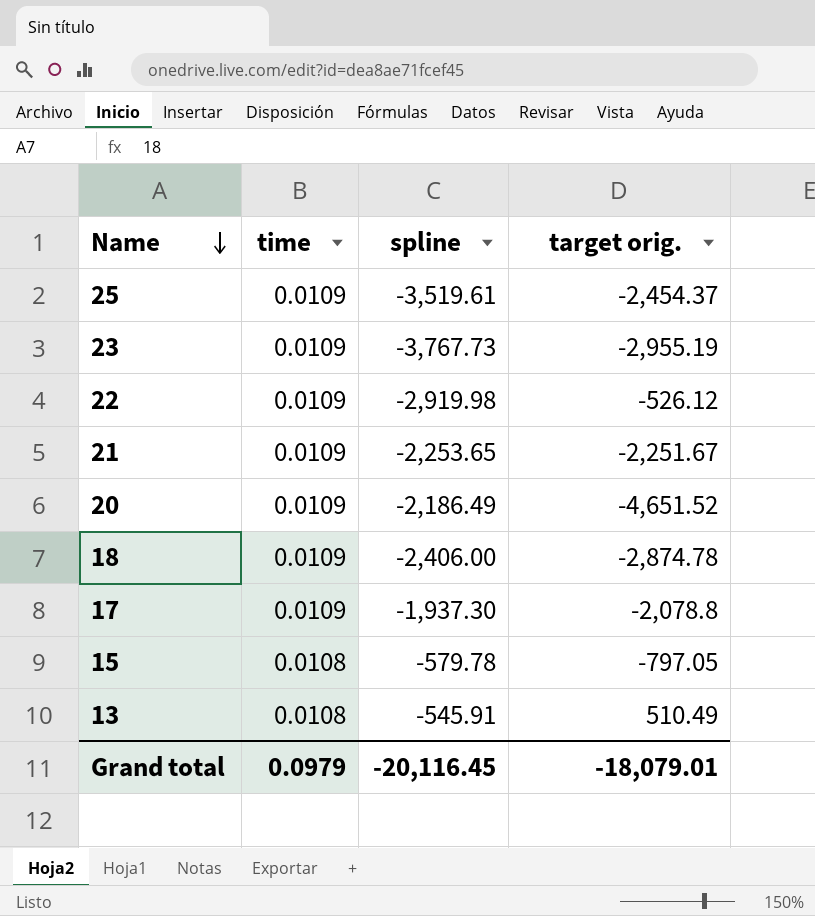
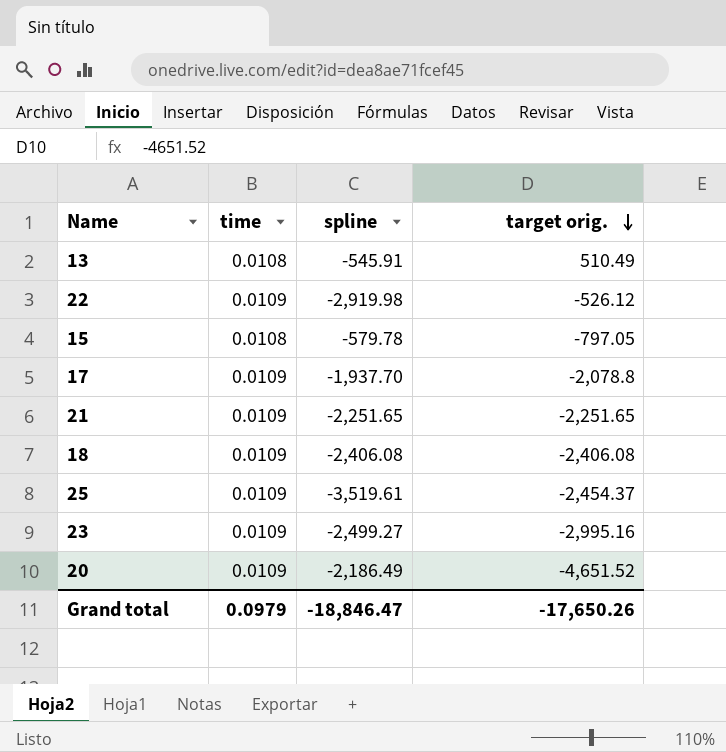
row order: Name descending -> target orig. descending
17 | spline: -1,937.30 -> -1,937.70
21 | spline: -2,253.65 -> -2,251.65
21 | target orig.: -2,251.67 -> -2,251.65
18 | spline: -2,406.00 -> -2,406.08
18 | target orig.: -2,874.78 -> -2,406.08
23 | spline: -3,767.73 -> -2,499.27
23 | target orig.: -2,955.19 -> -2,995.16
Grand total | spline: -20,116.45 -> -18,846.47
Grand total | target orig.: -18,079.01 -> -17,650.26

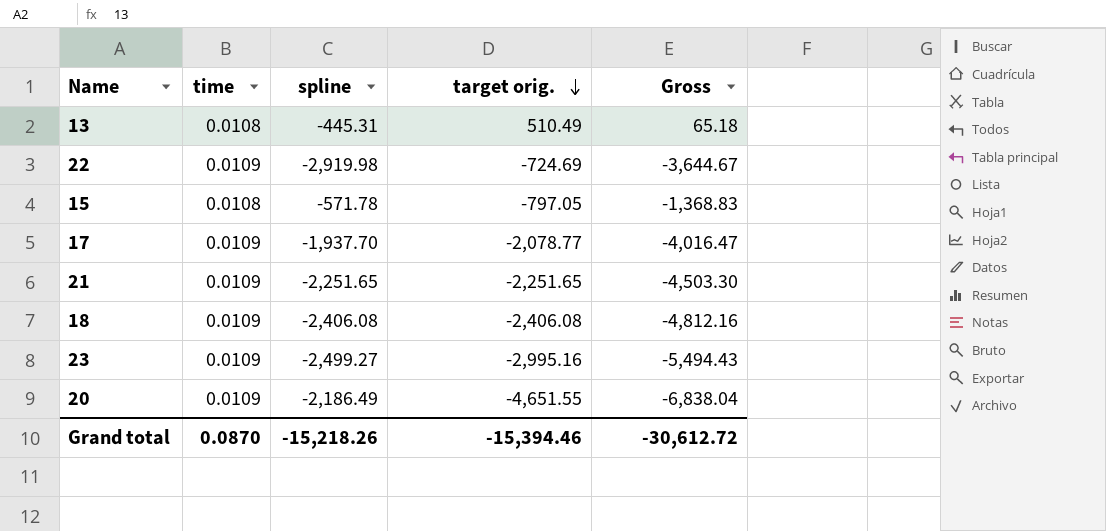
column Gross | formula: none -> [spline] + [target orig.]
row 25: 0.0109 | -3,519.61 | -2,454.37 -> none
13 | spline: -545.91 -> -445.31
22 | target orig.: -526.12 -> -724.69
15 | spline: -579.78 -> -571.78
17 | target orig.: -2,078.8 -> -2,078.77
20 | target orig.: -4,651.52 -> -4,651.55
Grand total | time: 0.0979 -> 0.0870
Grand total | spline: -18,846.47 -> -15,218.26
Grand total | target orig.: -17,650.26 -> -15,394.46

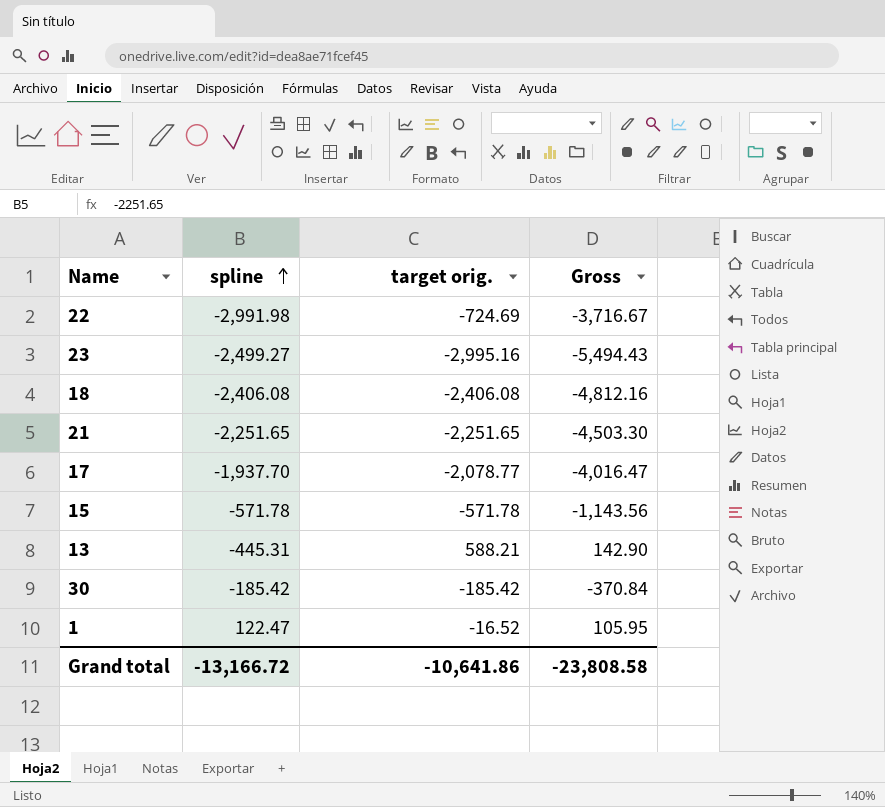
row order: target orig. descending -> spline ascending
column time | position: 2 -> none
row 20: 0.0109 | -2,186.49 | -4,651.55 | -6,838.04 -> none
22 | spline: -2,919.98 -> -2,991.98
22 | Gross: -3,644.67 -> -3,716.67
15 | target orig.: -797.05 -> -571.78
15 | Gross: -1,368.83 -> -1,143.56
13 | target orig.: 510.49 -> 588.21
13 | Gross: 65.18 -> 142.90
row 30: none -> -185.42 | -185.42 | -370.84
row 1: none -> 122.47 | -16.52 | 105.95
Grand total | spline: -15,218.26 -> -13,166.72
Grand total | target orig.: -15,394.46 -> -10,641.86
Grand total | Gross: -30,612.72 -> -23,808.58

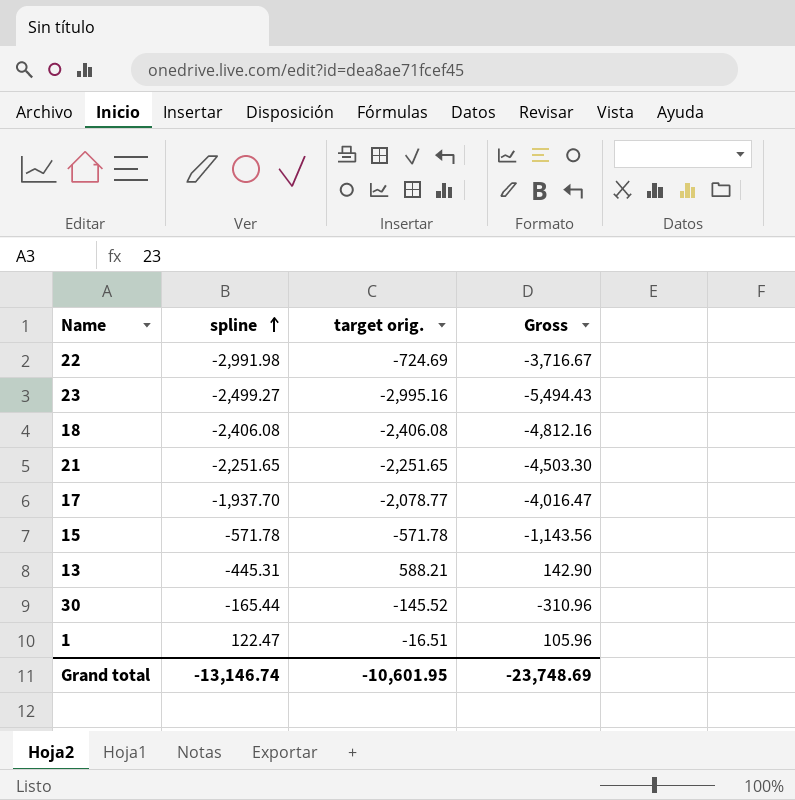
30 | spline: -185.42 -> -165.44
30 | target orig.: -185.42 -> -145.52
30 | Gross: -370.84 -> -310.96
1 | target orig.: -16.52 -> -16.51
1 | Gross: 105.95 -> 105.96
Grand total | spline: -13,166.72 -> -13,146.74
Grand total | target orig.: -10,641.86 -> -10,601.95
Grand total | Gross: -23,808.58 -> -23,748.69

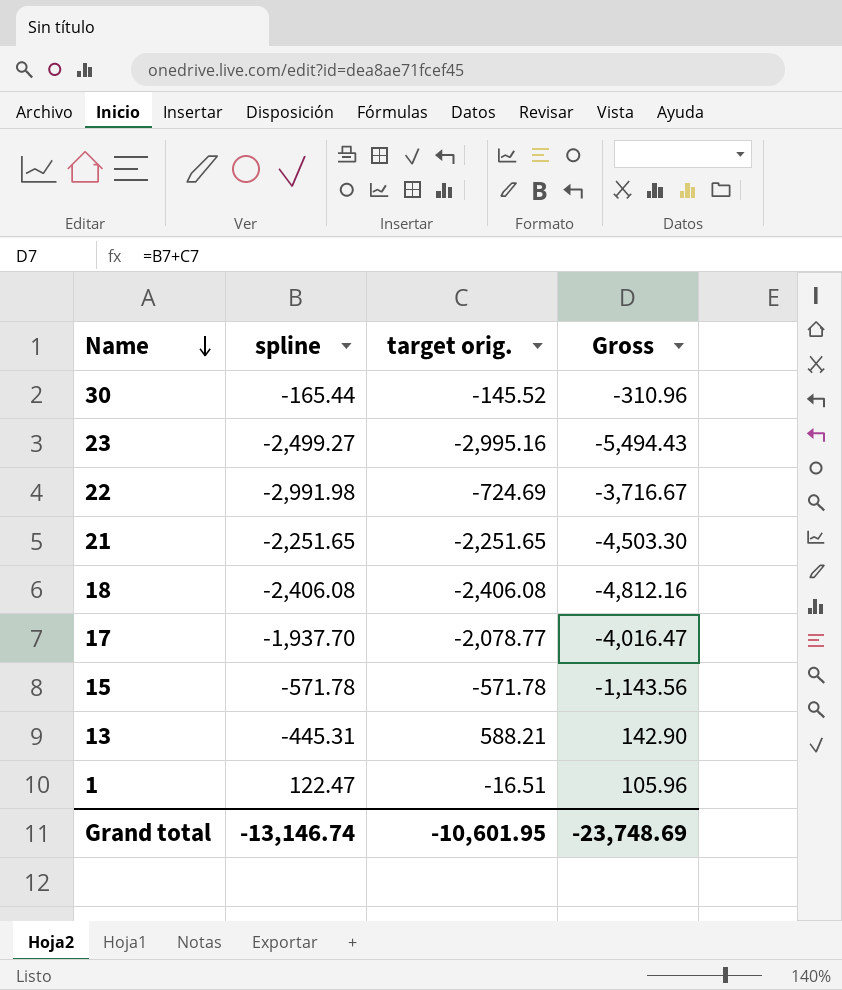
row order: spline ascending -> Name descending

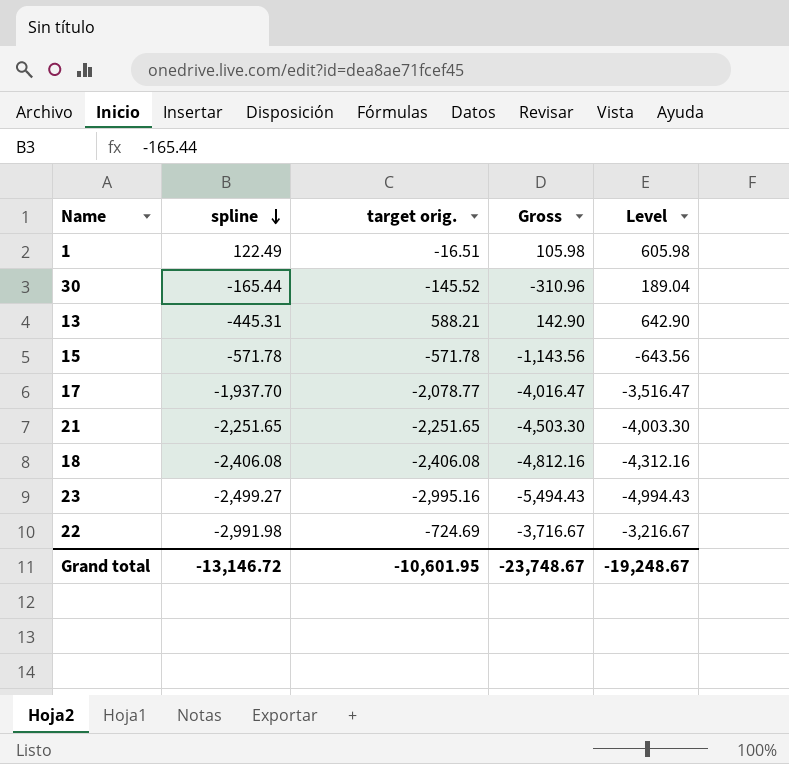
row order: Name descending -> spline descending
column Level | formula: none -> [Gross] + 500
1 | spline: 122.47 -> 122.49
1 | Gross: 105.96 -> 105.98
Grand total | spline: -13,146.74 -> -13,146.72
Grand total | Gross: -23,748.69 -> -23,748.67

